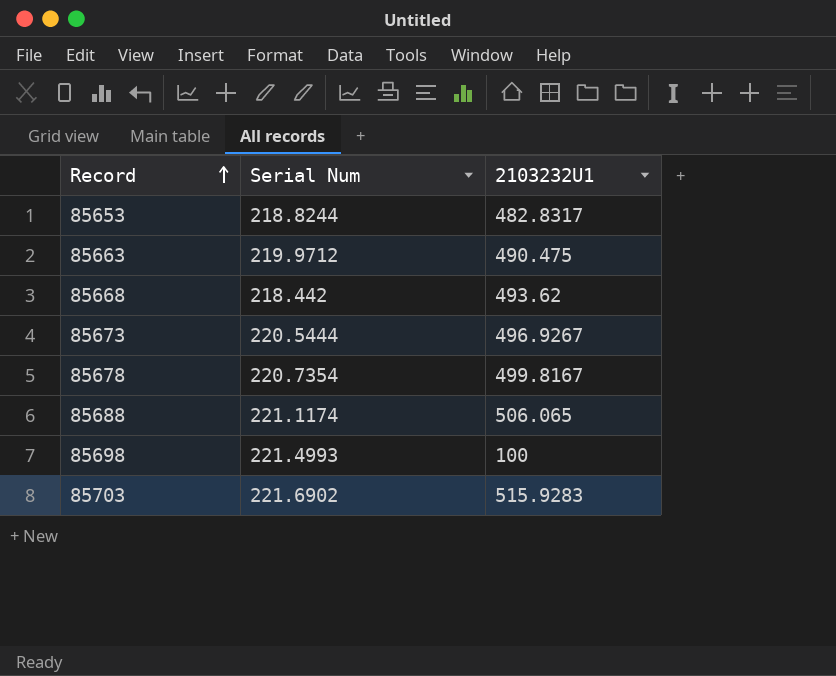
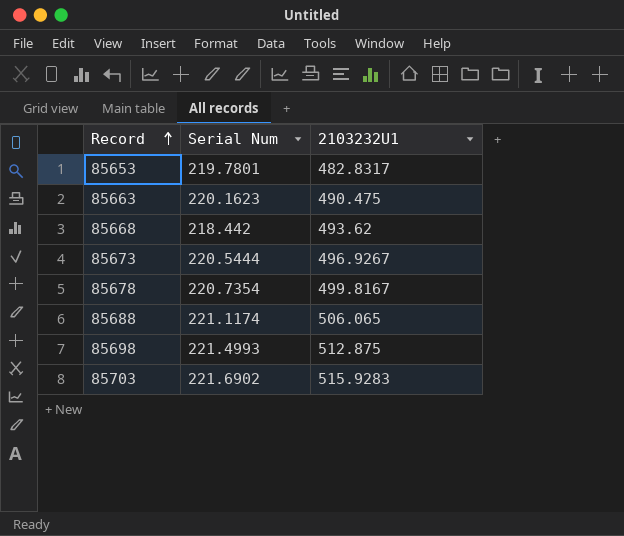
85653 | Serial Num: 218.8244 -> 219.7801
85663 | Serial Num: 219.9712 -> 220.1623
85698 | 2103232U1: 100 -> 512.875

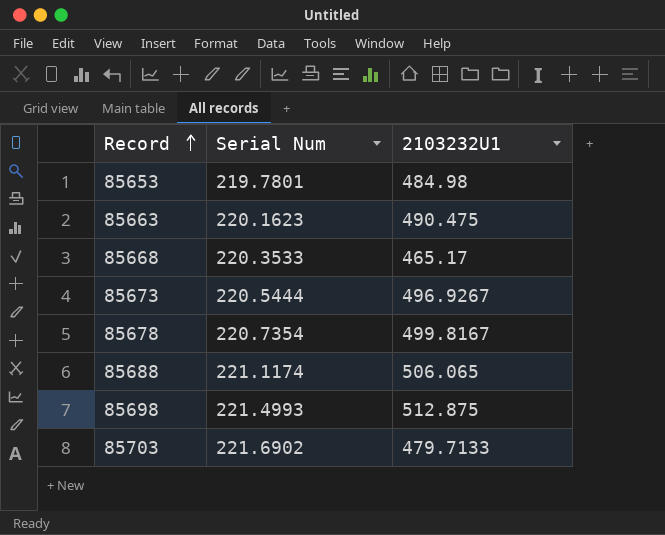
85653 | 2103232U1: 482.8317 -> 484.98
85668 | Serial Num: 218.442 -> 220.3533
85668 | 2103232U1: 493.62 -> 465.17
85703 | 2103232U1: 515.9283 -> 479.7133

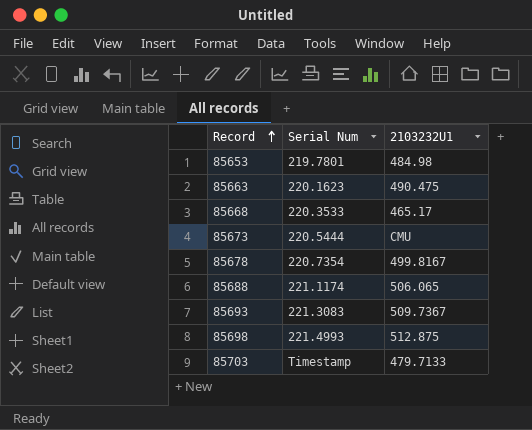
85673 | 2103232U1: 496.9267 -> CMU
row 85693: none -> 221.3083 | 509.7367
85703 | Serial Num: 221.6902 -> Timestamp

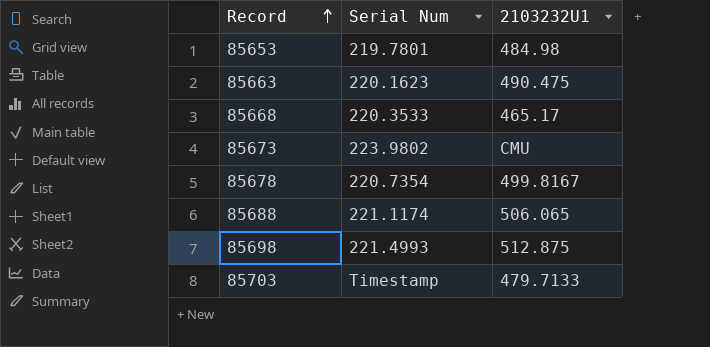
row 85693: 221.3083 | 509.7367 -> none
85673 | Serial Num: 220.5444 -> 223.9802

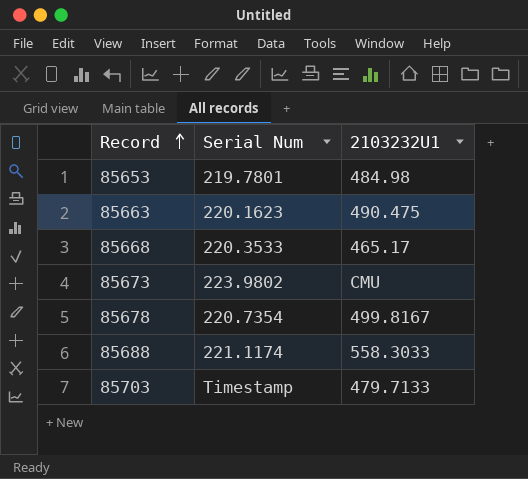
row 85698: 221.4993 | 512.875 -> none
85688 | 2103232U1: 506.065 -> 558.3033

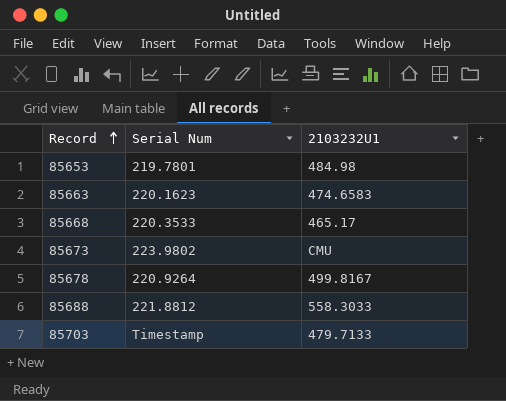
85663 | 2103232U1: 490.475 -> 474.6583
85678 | Serial Num: 220.7354 -> 220.9264
85688 | Serial Num: 221.1174 -> 221.8812

